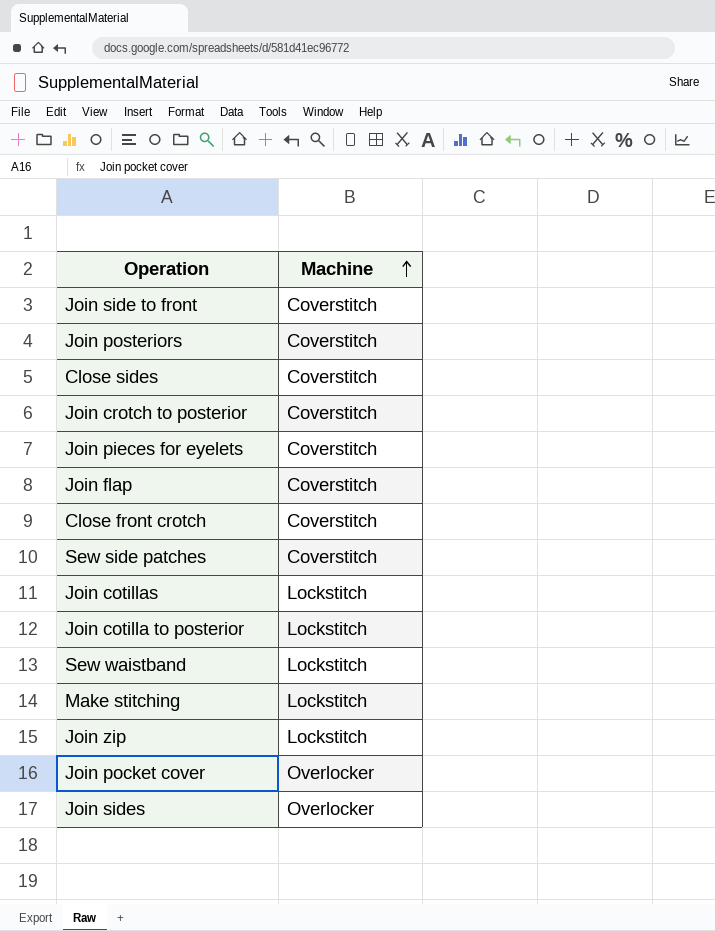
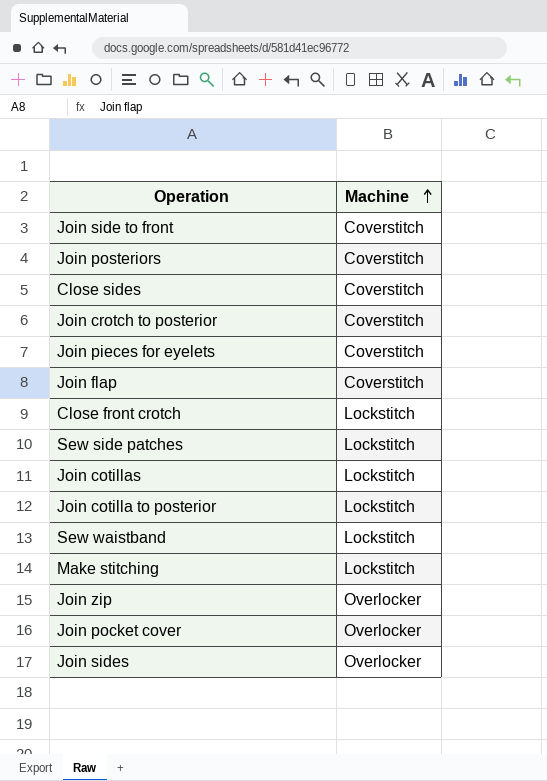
Close front crotch | Machine: Coverstitch -> Lockstitch
Sew side patches | Machine: Coverstitch -> Lockstitch
Join zip | Machine: Lockstitch -> Overlocker

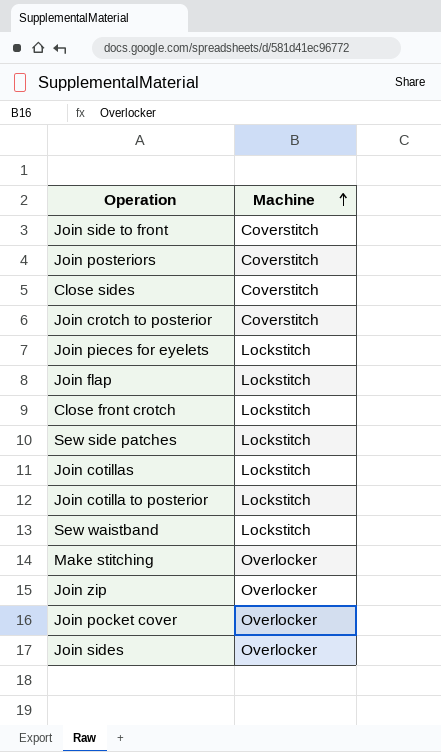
Join pieces for eyelets | Machine: Coverstitch -> Lockstitch
Join flap | Machine: Coverstitch -> Lockstitch
Make stitching | Machine: Lockstitch -> Overlocker

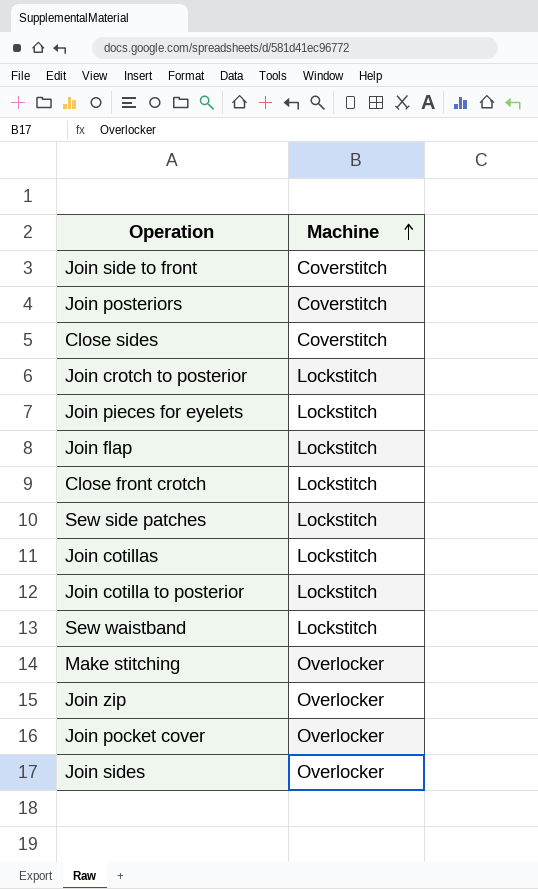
Join crotch to posterior | Machine: Coverstitch -> Lockstitch

